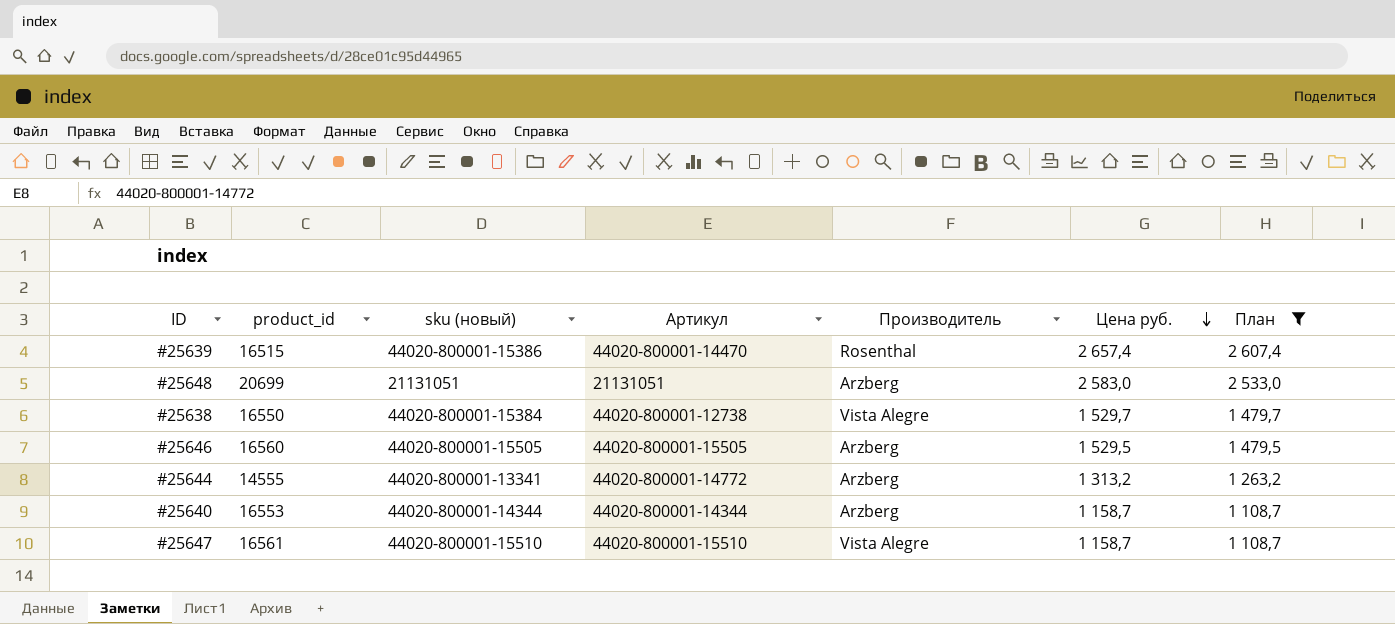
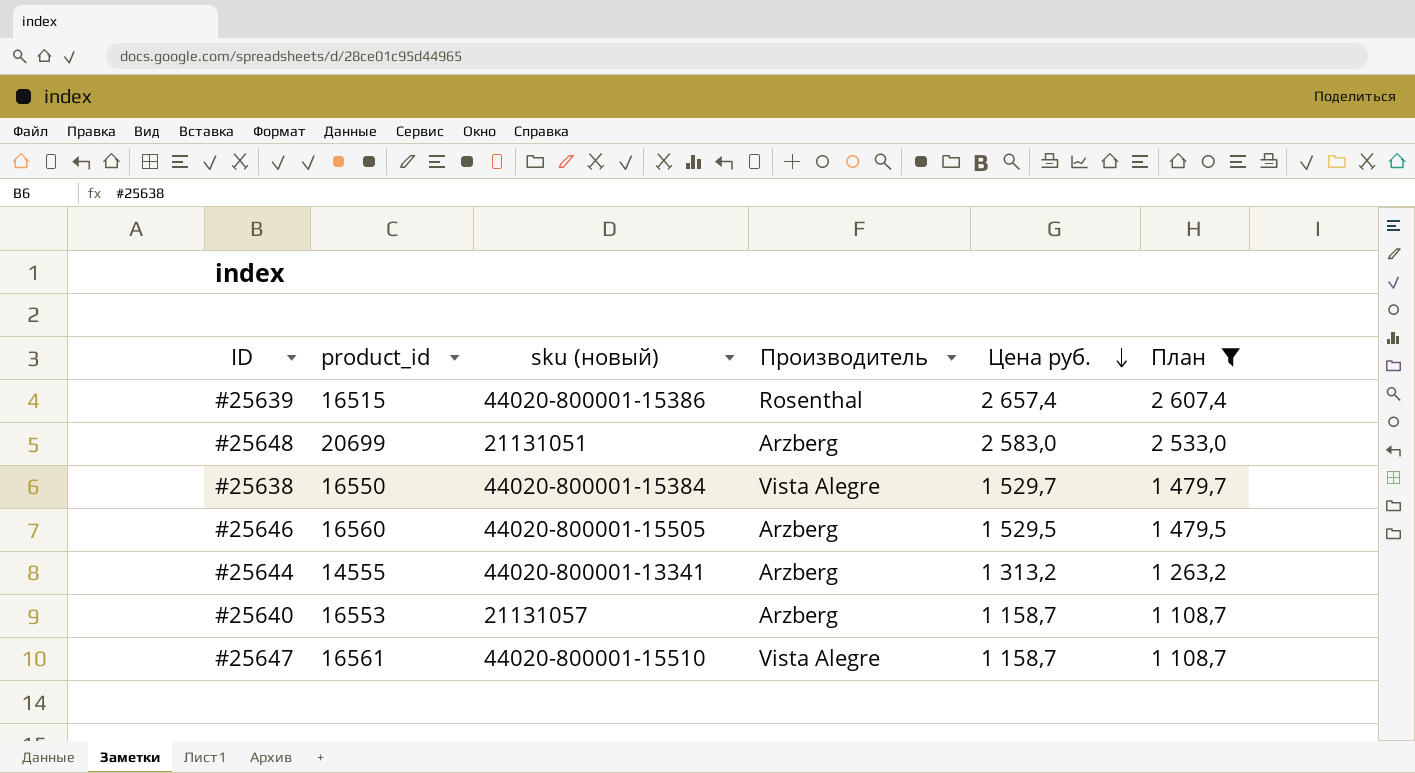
column Артикул | position: 4 -> none
#25640 | sku (новый): 44020-800001-14344 -> 21131057

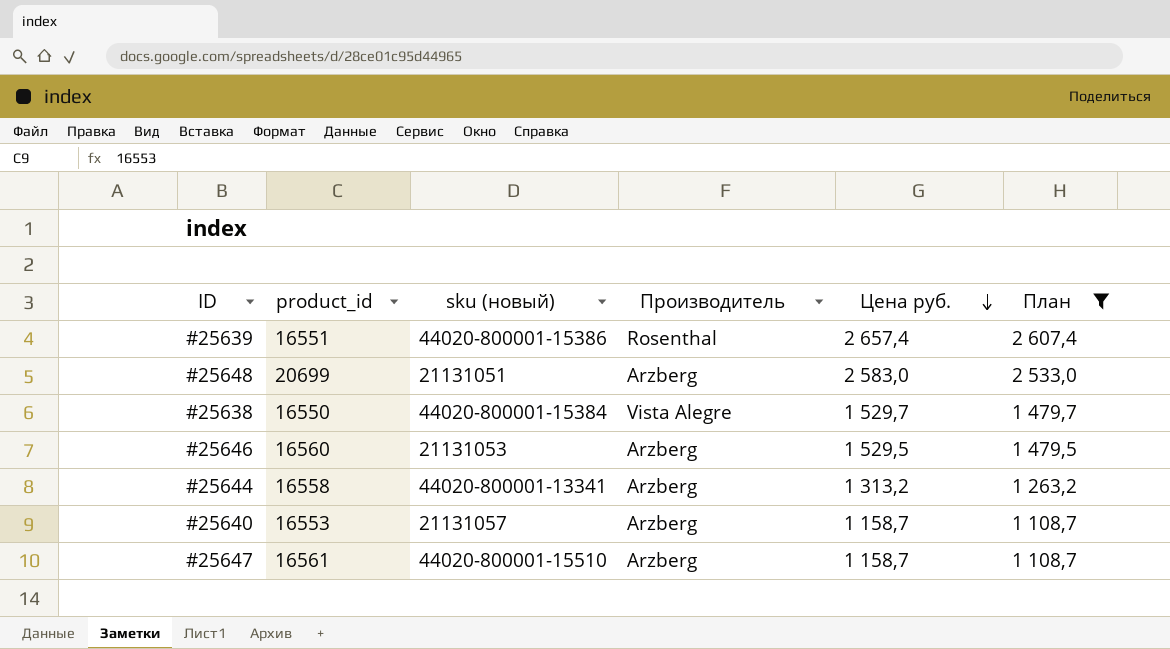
#25639 | product_id: 16515 -> 16551
#25646 | sku (новый): 44020-800001-15505 -> 21131053
#25644 | product_id: 14555 -> 16558
#25647 | Производитель: Vista Alegre -> Arzberg

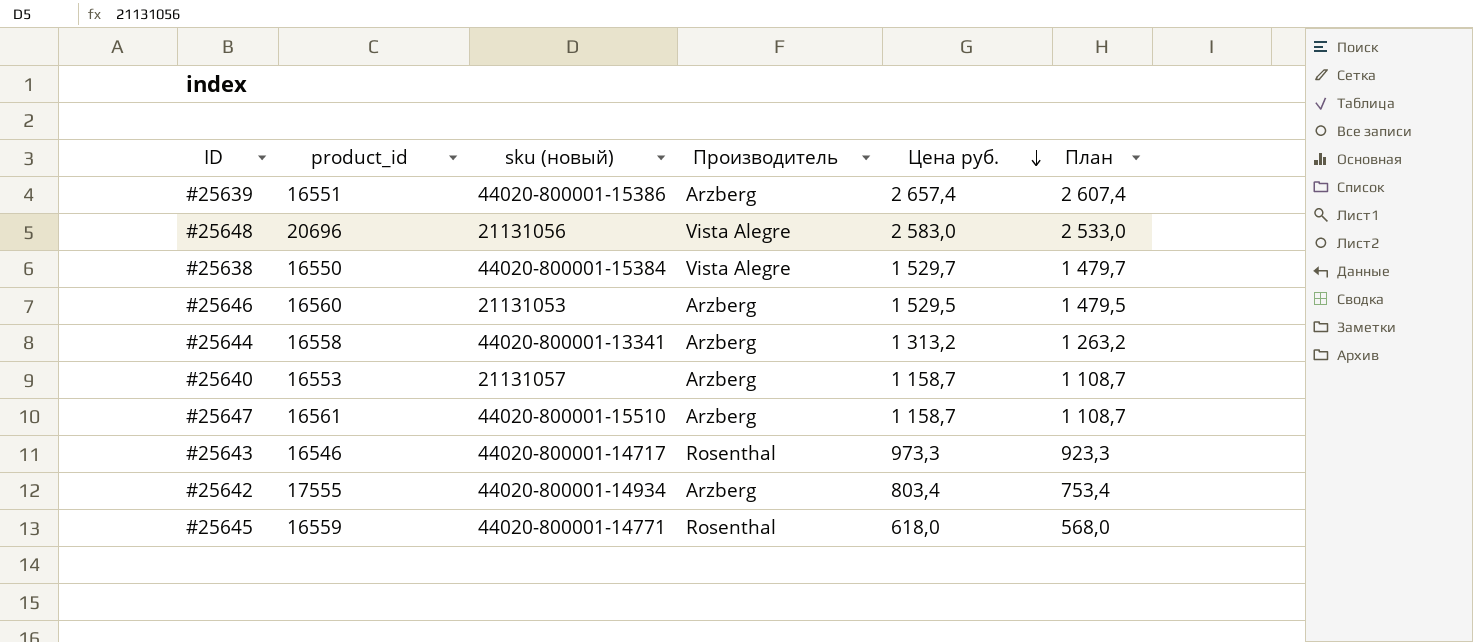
filter: План >= 1 108,7 -> none
#25639 | Производитель: Rosenthal -> Arzberg
#25648 | product_id: 20699 -> 20696
#25648 | sku (новый): 21131051 -> 21131056
#25648 | Производитель: Arzberg -> Vista Alegre

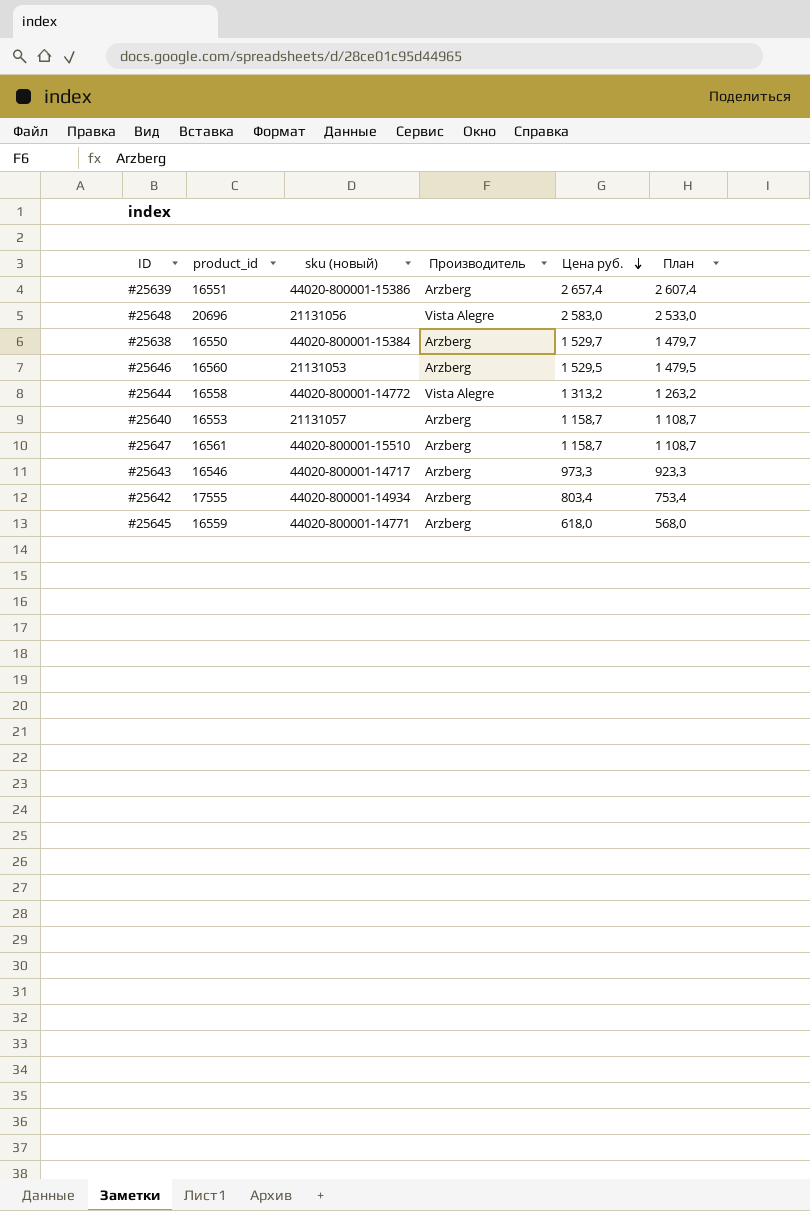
#25638 | Производитель: Vista Alegre -> Arzberg
#25644 | sku (новый): 44020-800001-13341 -> 44020-800001-14772
#25644 | Производитель: Arzberg -> Vista Alegre
#25643 | Производитель: Rosenthal -> Arzberg
#25645 | Производитель: Rosenthal -> Arzberg

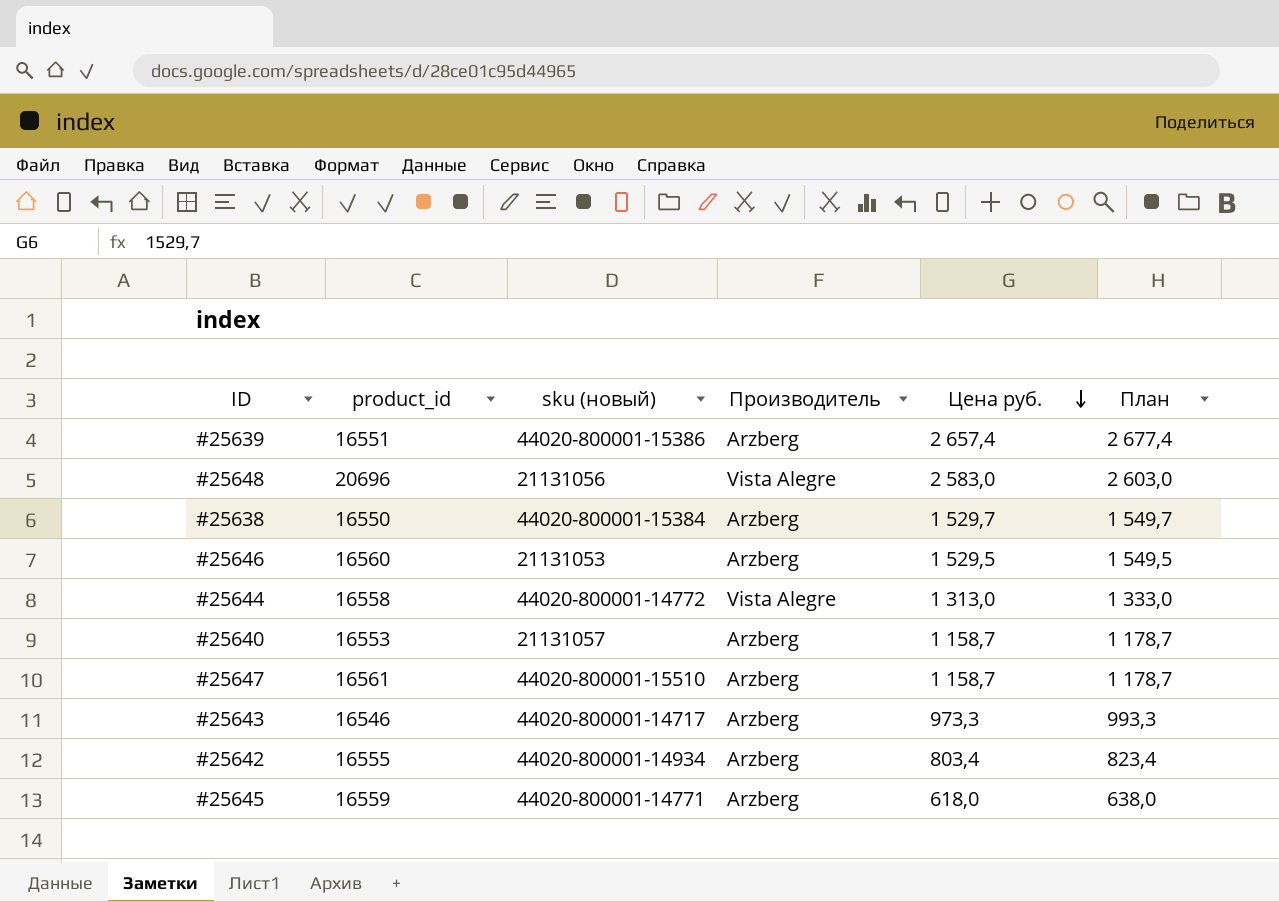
column План | formula: [Цена руб.] - 50 -> [Цена руб.] + 20
#25644 | Цена руб.: 1 313,2 -> 1 313,0
#25642 | product_id: 17555 -> 16555

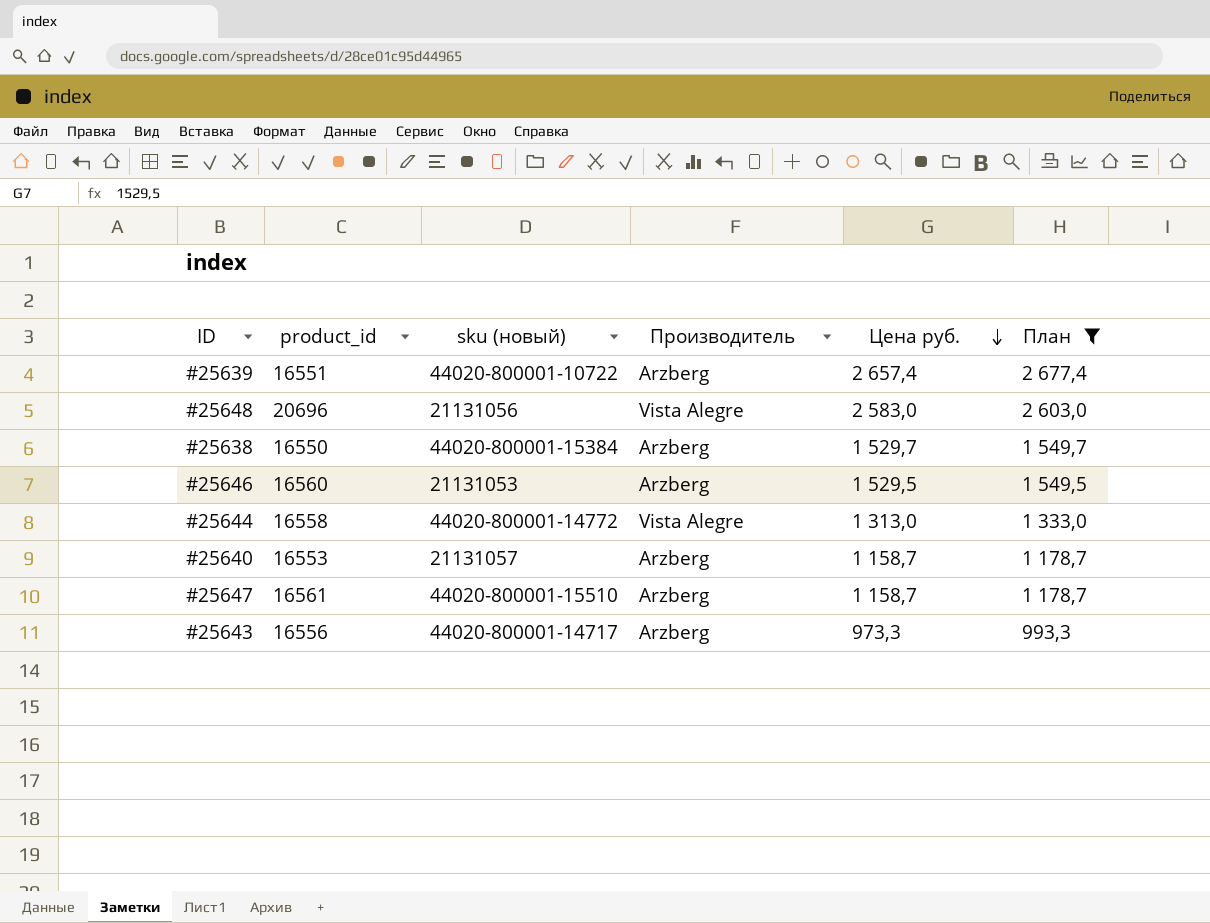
filter: none -> План >= 993,3
#25639 | sku (новый): 44020-800001-15386 -> 44020-800001-10722
#25643 | product_id: 16546 -> 16556

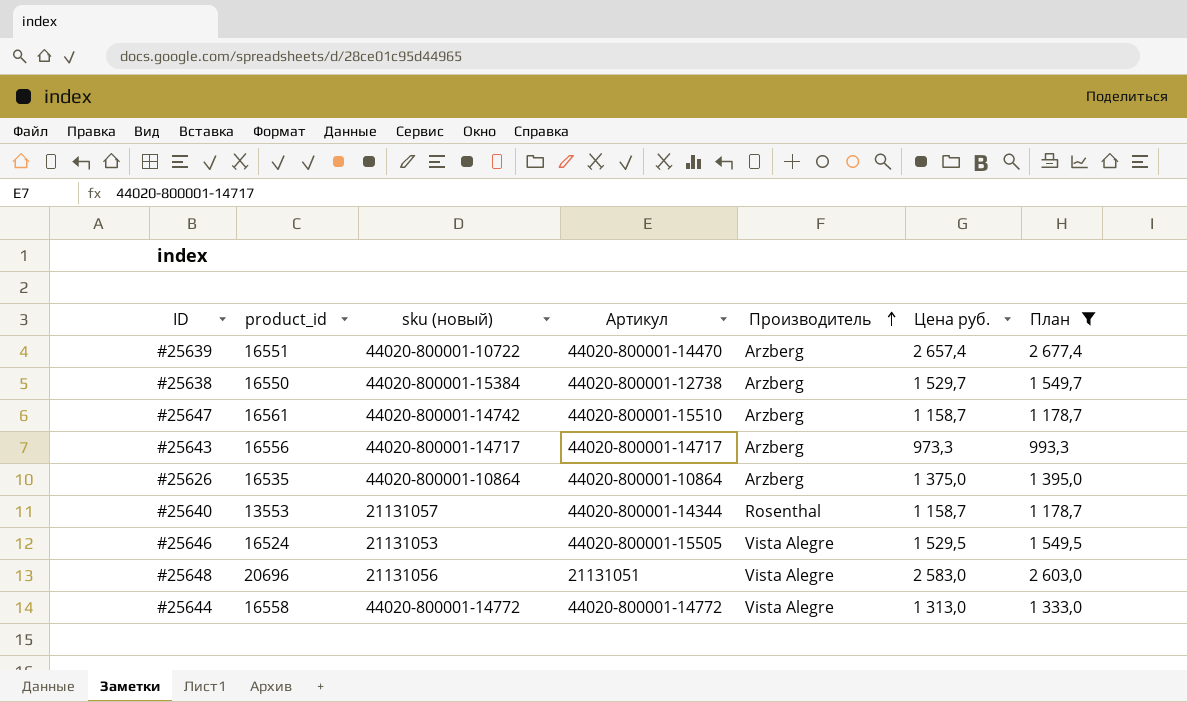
row order: Цена руб. descending -> Производитель ascending
column Артикул | position: none -> 4
#25647 | sku (новый): 44020-800001-15510 -> 44020-800001-14742
row #25626: none -> 16535 | 44020-800001-10864 | 44020-800001-10864 | Arzberg | 1 375,0 | 1 395,0
#25640 | product_id: 16553 -> 13553
#25640 | Производитель: Arzberg -> Rosenthal
#25646 | product_id: 16560 -> 16524
#25646 | Производитель: Arzberg -> Vista Alegre

